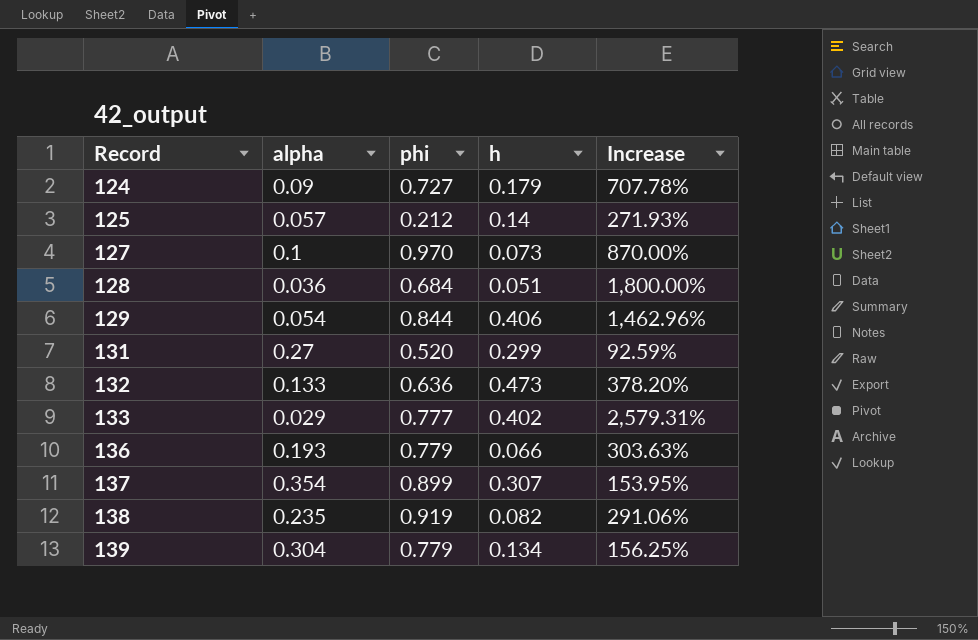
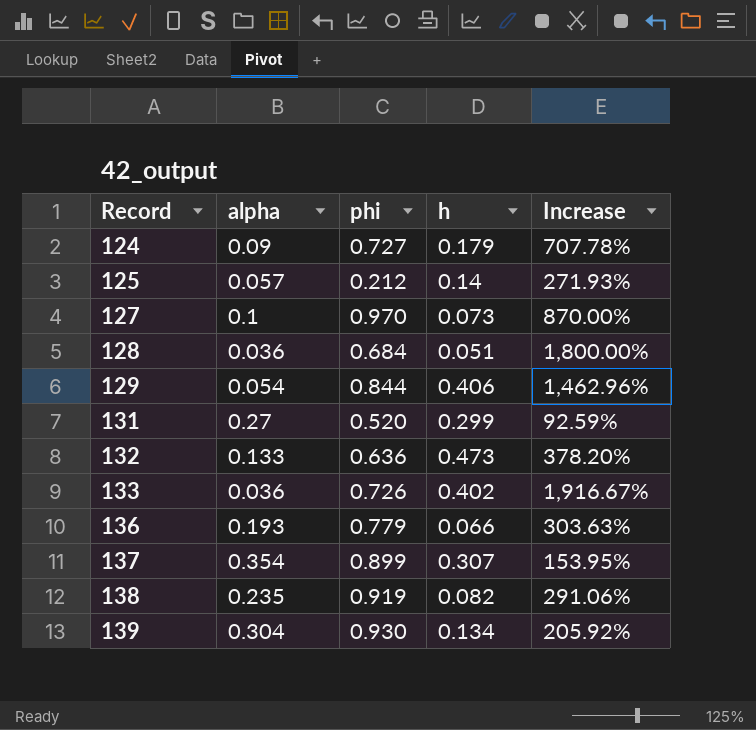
133 | alpha: 0.029 -> 0.036
133 | phi: 0.777 -> 0.726
133 | Increase: 2,579.31% -> 1,916.67%
139 | phi: 0.779 -> 0.930
139 | Increase: 156.25% -> 205.92%

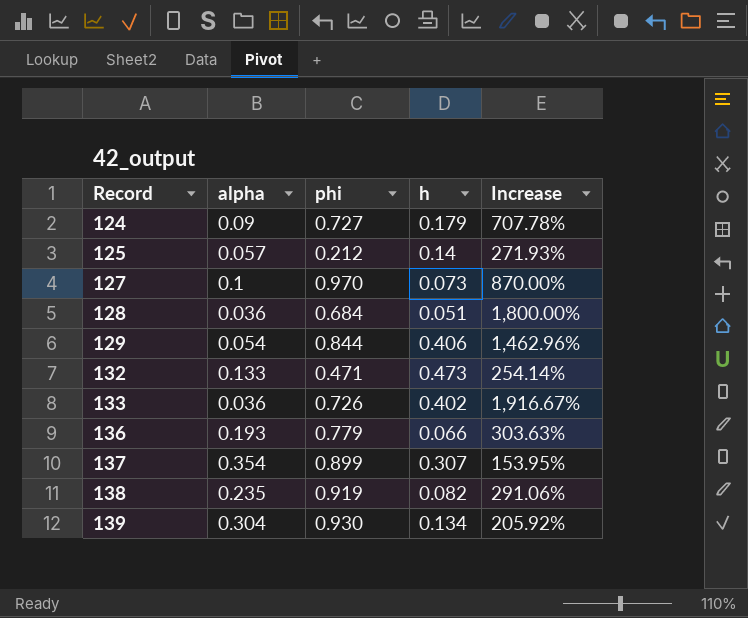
row 131: 0.27 | 0.520 | 0.299 | 92.59% -> none
132 | phi: 0.636 -> 0.471
132 | Increase: 378.20% -> 254.14%

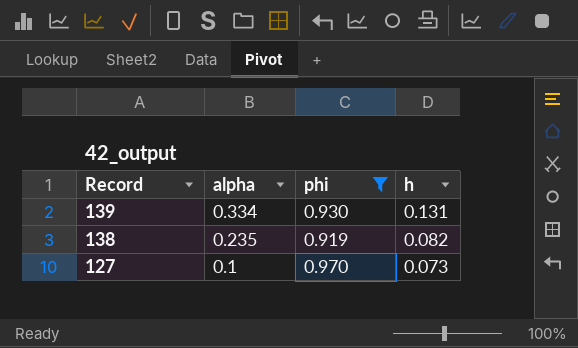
filter: none -> phi >= 0.919
row order: Record ascending -> Record descending
column Increase | formula: ([phi] - [alpha]) / [alpha] -> none
139 | alpha: 0.304 -> 0.334
139 | h: 0.134 -> 0.131

